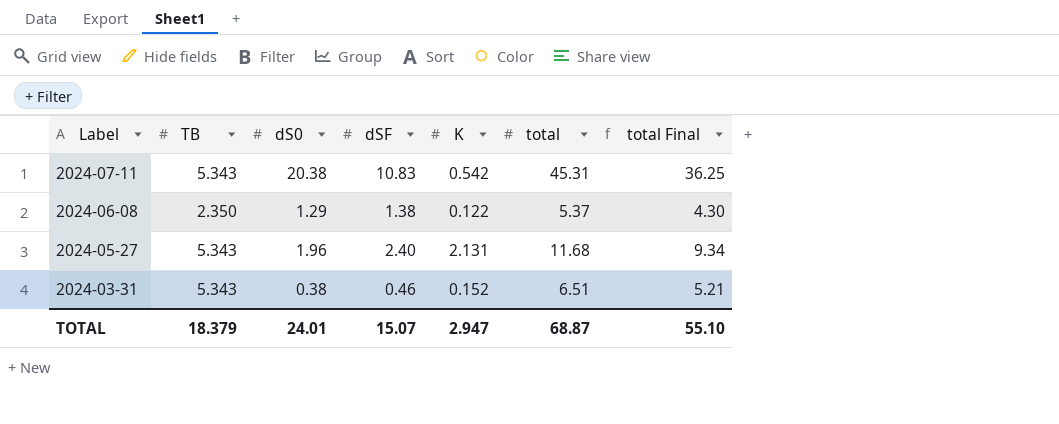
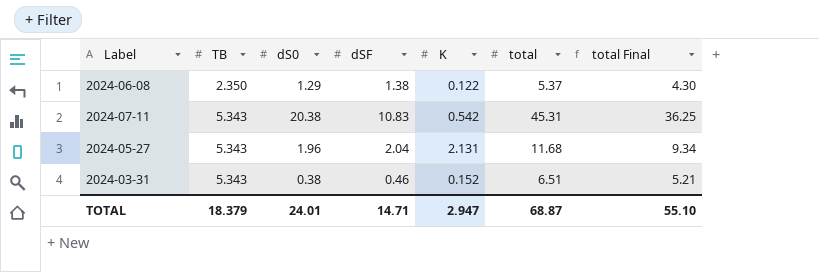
row order: Label descending -> TB ascending
2024-05-27 | dSF: 2.40 -> 2.04
TOTAL | dSF: 15.07 -> 14.71

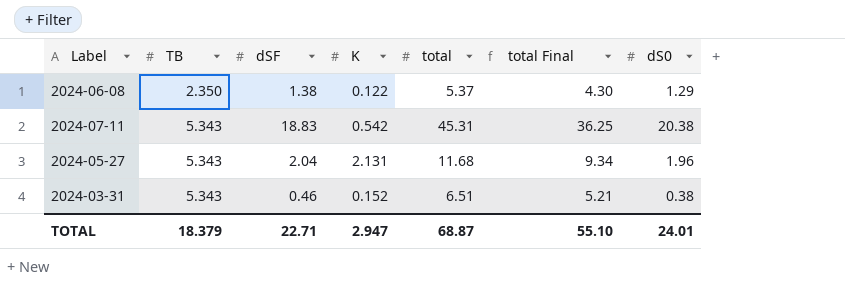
column dS0 | position: 3 -> 7
2024-07-11 | dSF: 10.83 -> 18.83
TOTAL | dSF: 14.71 -> 22.71

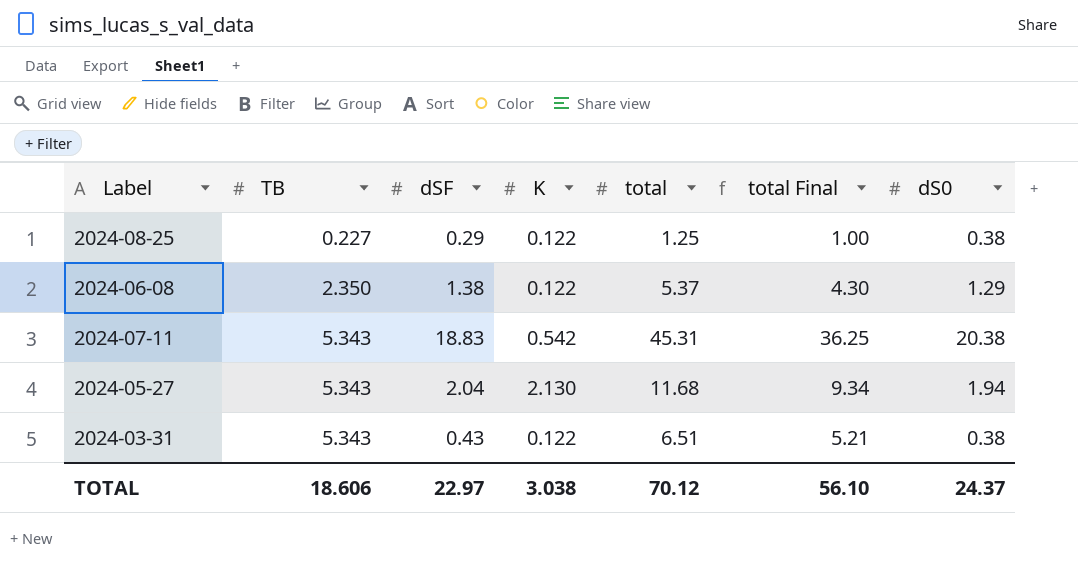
row 2024-08-25: none -> 0.227 | 0.29 | 0.122 | 1.25 | 1.00 | 0.38
2024-05-27 | K: 2.131 -> 2.130
2024-05-27 | dS0: 1.96 -> 1.94
2024-03-31 | dSF: 0.46 -> 0.43
2024-03-31 | K: 0.152 -> 0.122
TOTAL | TB: 18.379 -> 18.606
TOTAL | dSF: 22.71 -> 22.97
TOTAL | K: 2.947 -> 3.038
TOTAL | total: 68.87 -> 70.12
TOTAL | total Final: 55.10 -> 56.10
TOTAL | dS0: 24.01 -> 24.37

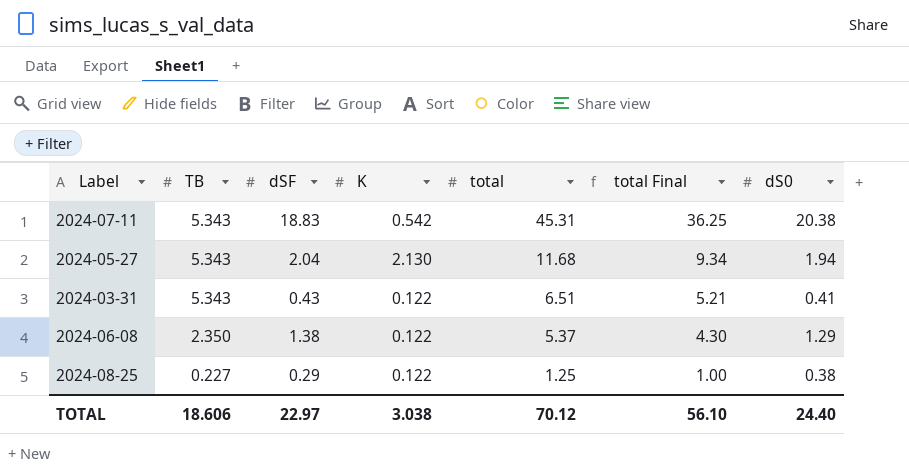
row order: TB ascending -> TB descending
2024-03-31 | dS0: 0.38 -> 0.41
TOTAL | dS0: 24.37 -> 24.40

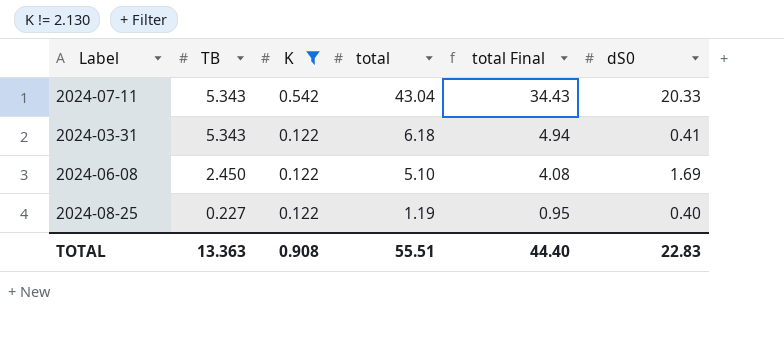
filter: none -> K != 2.130
column dSF | position: 3 -> none
2024-07-11 | total: 45.31 -> 43.04
2024-07-11 | total Final: 36.25 -> 34.43
2024-07-11 | dS0: 20.38 -> 20.33
2024-03-31 | total: 6.51 -> 6.18
2024-03-31 | total Final: 5.21 -> 4.94
2024-06-08 | TB: 2.350 -> 2.450
2024-06-08 | total: 5.37 -> 5.10
2024-06-08 | total Final: 4.30 -> 4.08
2024-06-08 | dS0: 1.29 -> 1.69
2024-08-25 | total: 1.25 -> 1.19
2024-08-25 | total Final: 1.00 -> 0.95
2024-08-25 | dS0: 0.38 -> 0.40
TOTAL | TB: 18.606 -> 13.363
TOTAL | K: 3.038 -> 0.908
TOTAL | total: 70.12 -> 55.51
TOTAL | total Final: 56.10 -> 44.40
TOTAL | dS0: 24.40 -> 22.83

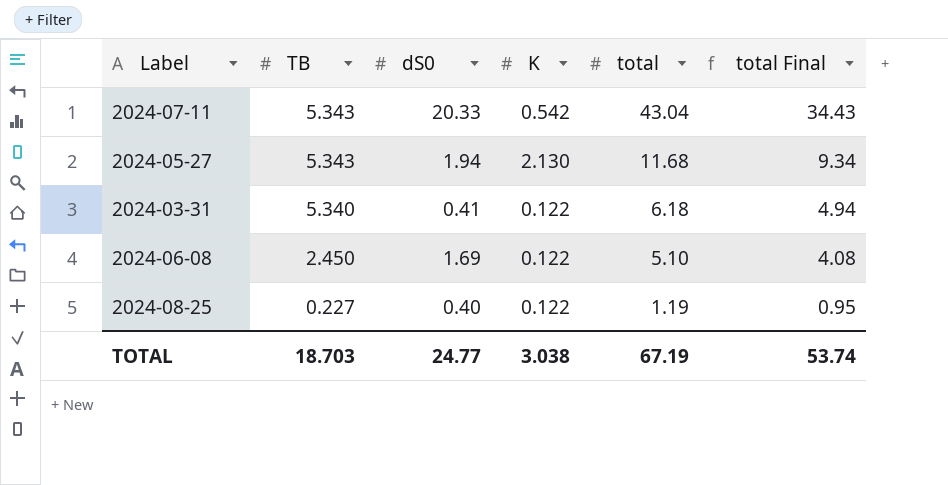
filter: K != 2.130 -> none
column dS0 | position: 6 -> 3
2024-03-31 | TB: 5.343 -> 5.340
TOTAL | TB: 13.363 -> 18.703
TOTAL | dS0: 22.83 -> 24.77
TOTAL | K: 0.908 -> 3.038
TOTAL | total: 55.51 -> 67.19
TOTAL | total Final: 44.40 -> 53.74

